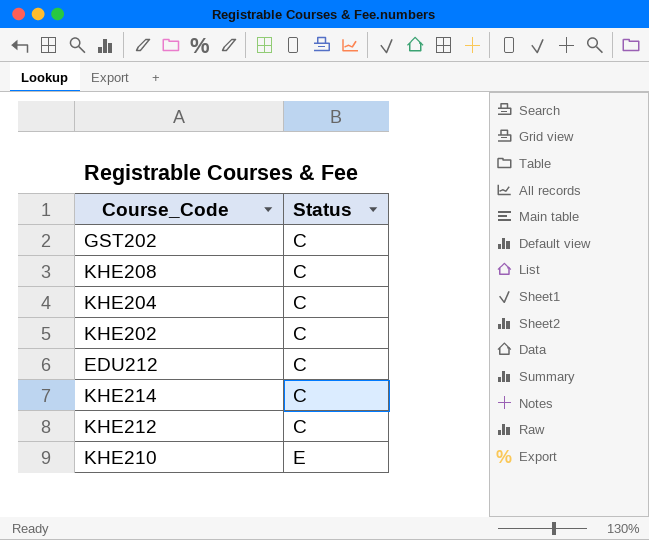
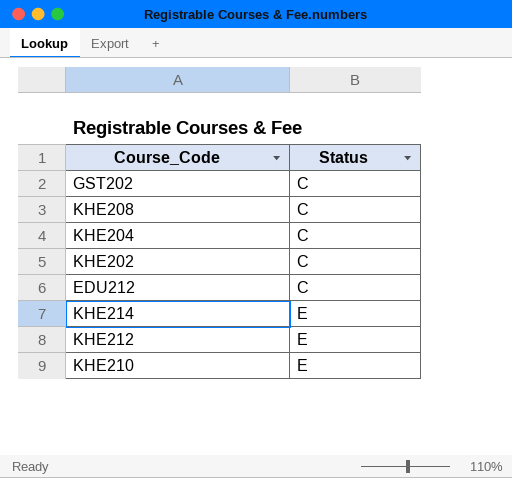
KHE214 | Status: C -> E
KHE212 | Status: C -> E

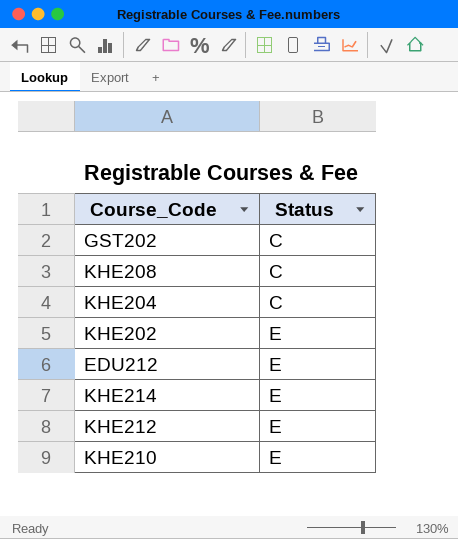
KHE202 | Status: C -> E
EDU212 | Status: C -> E

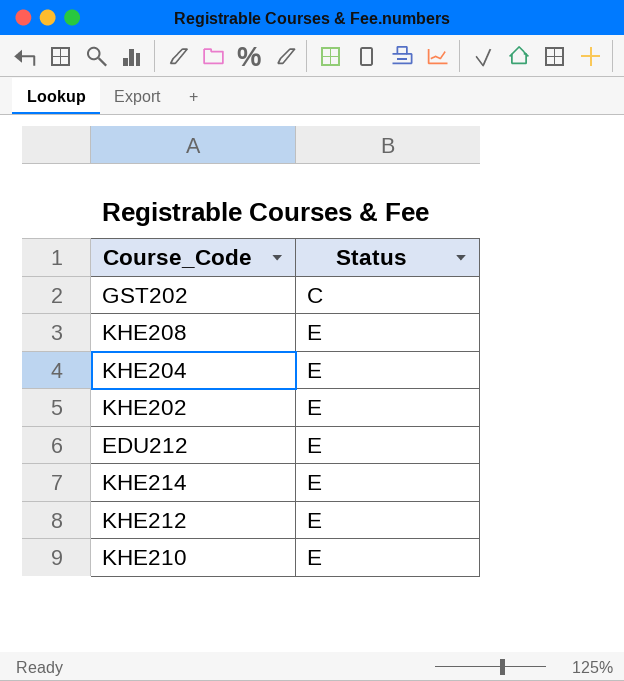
KHE208 | Status: C -> E
KHE204 | Status: C -> E

